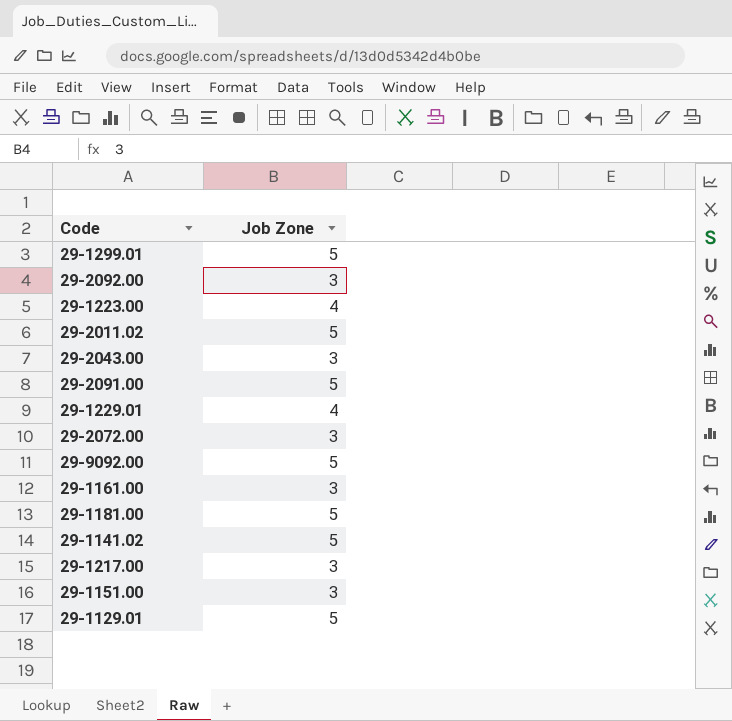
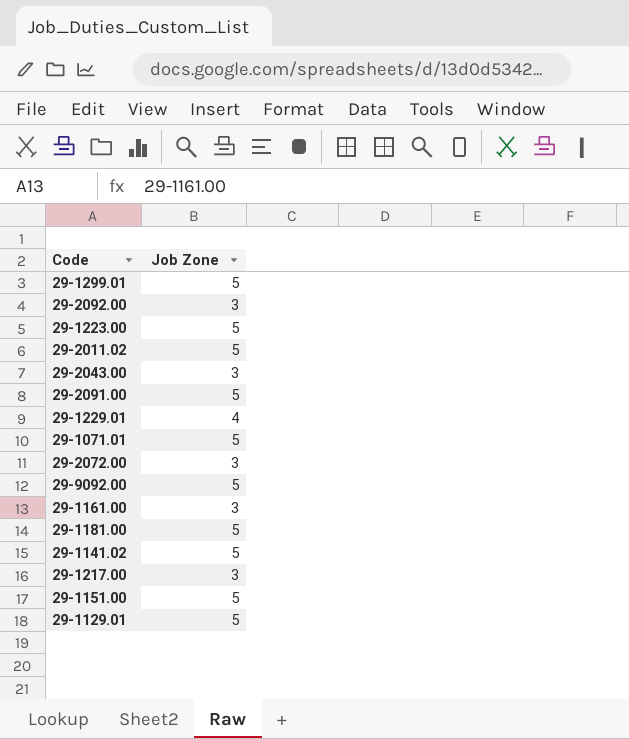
29-1223.00 | Job Zone: 4 -> 5
row 29-1071.01: none -> 5
29-1151.00 | Job Zone: 3 -> 5

